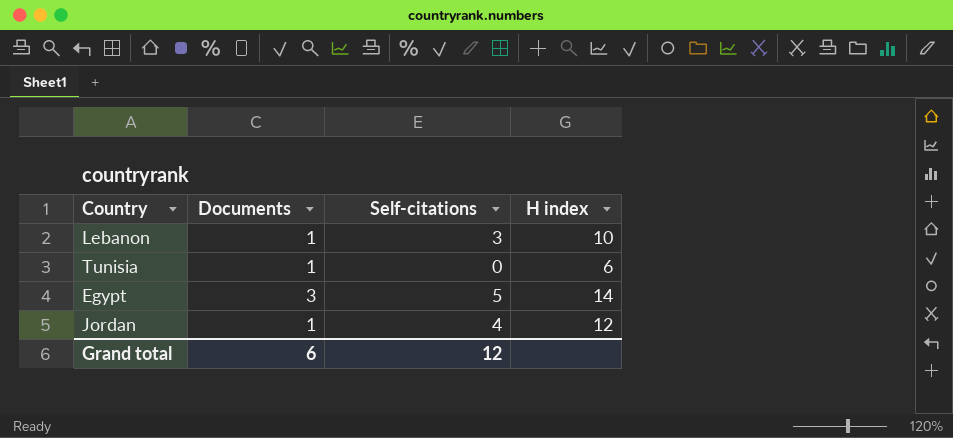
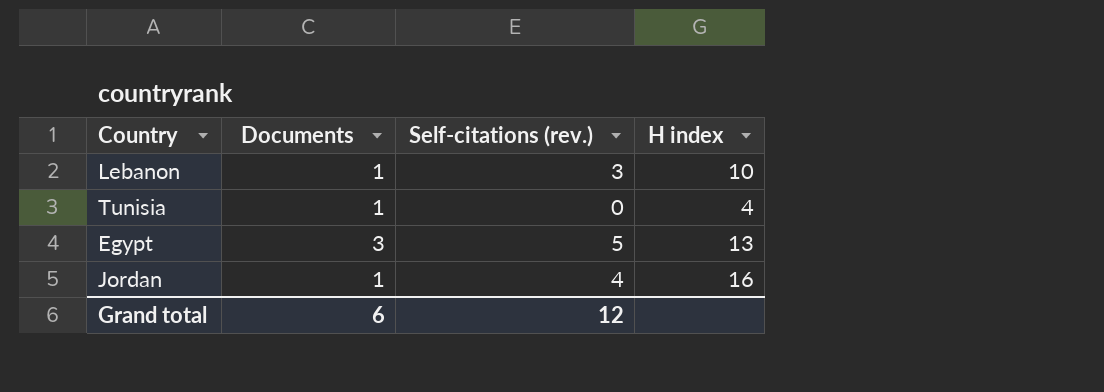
column name: Self-citations -> Self-citations (rev.)
Tunisia | H index: 6 -> 4
Egypt | H index: 14 -> 13
Jordan | H index: 12 -> 16

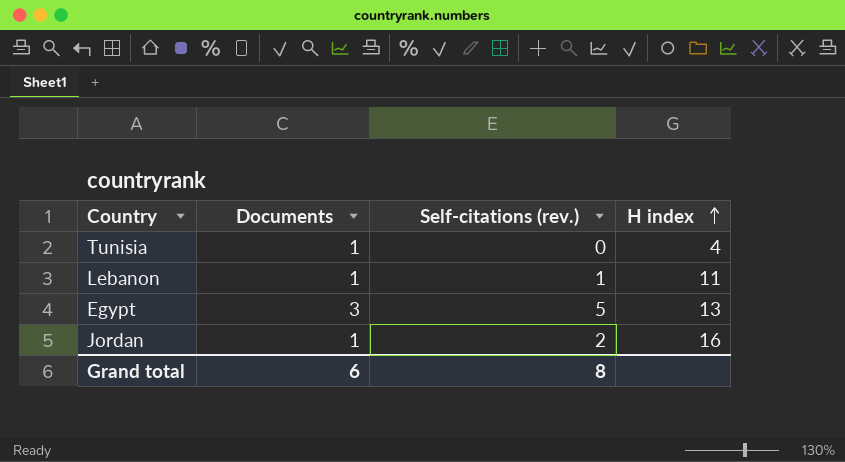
row order: none -> H index ascending
Lebanon | Self-citations (rev.): 3 -> 1
Lebanon | H index: 10 -> 11
Jordan | Self-citations (rev.): 4 -> 2
Grand total | Self-citations (rev.): 12 -> 8

